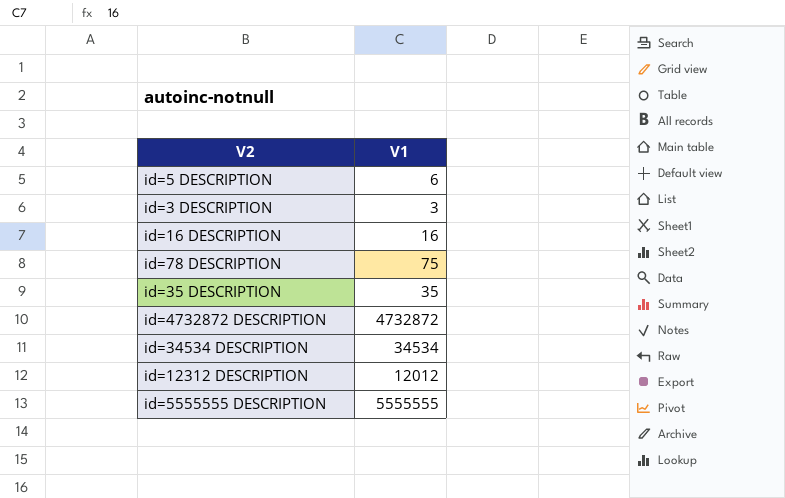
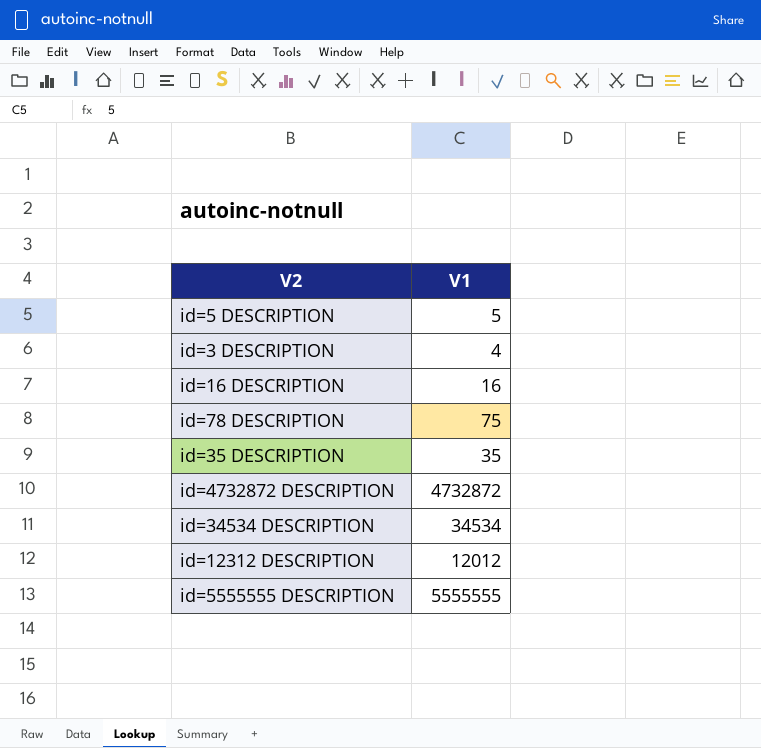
id=5 DESCRIPTION | V1: 6 -> 5
id=3 DESCRIPTION | V1: 3 -> 4

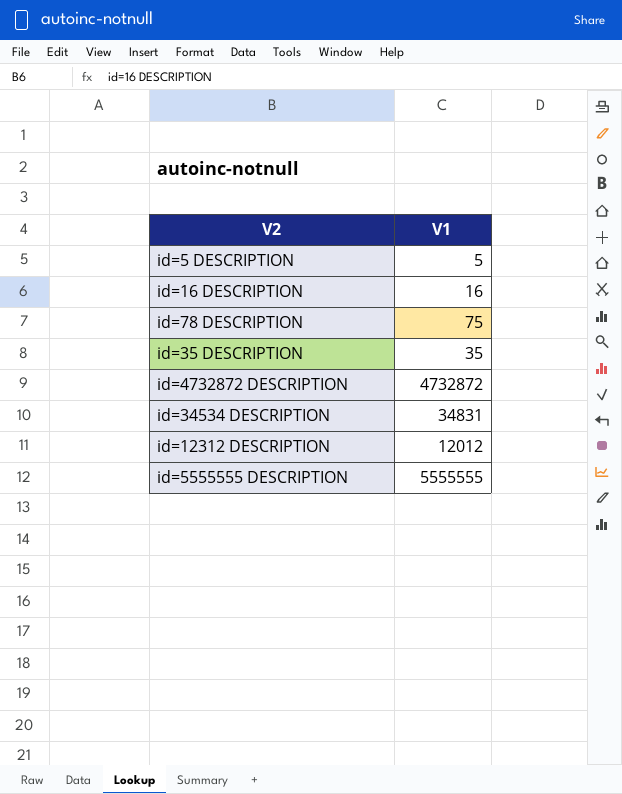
row id=3 DESCRIPTION: 4 -> none
id=34534 DESCRIPTION | V1: 34534 -> 34831

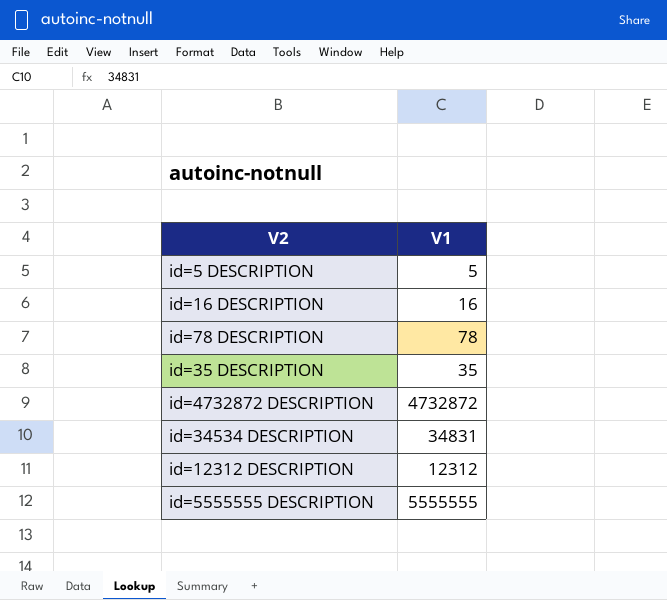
id=78 DESCRIPTION | V1: 75 -> 78
id=12312 DESCRIPTION | V1: 12012 -> 12312

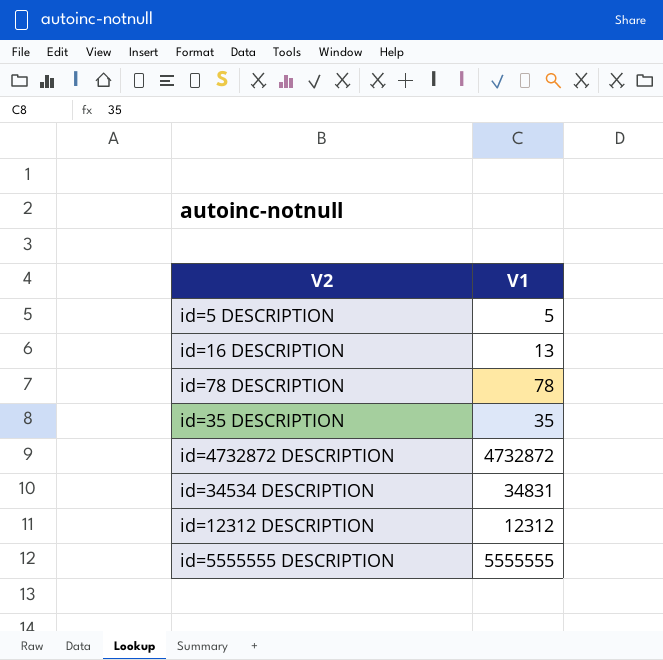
id=16 DESCRIPTION | V1: 16 -> 13

